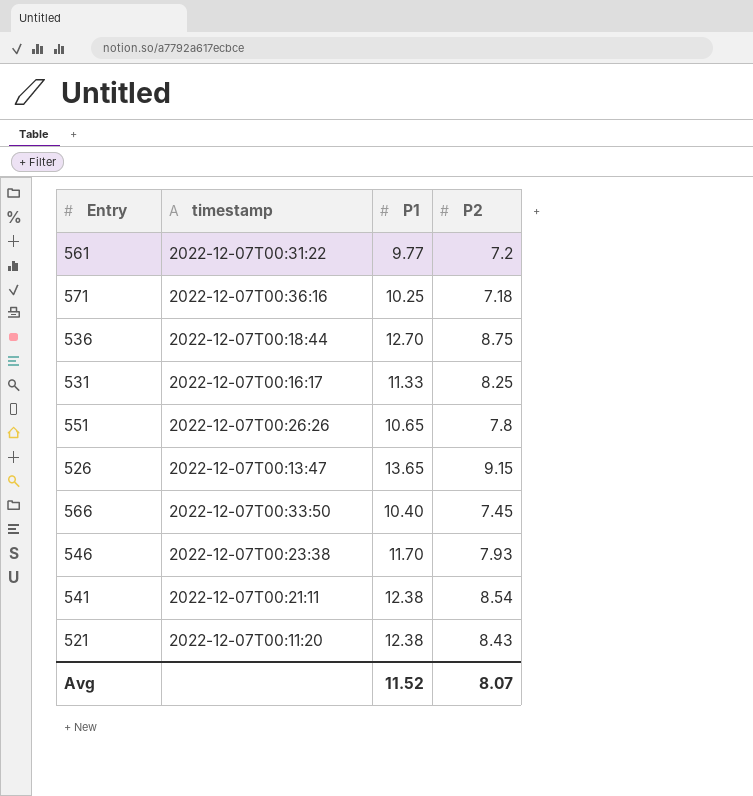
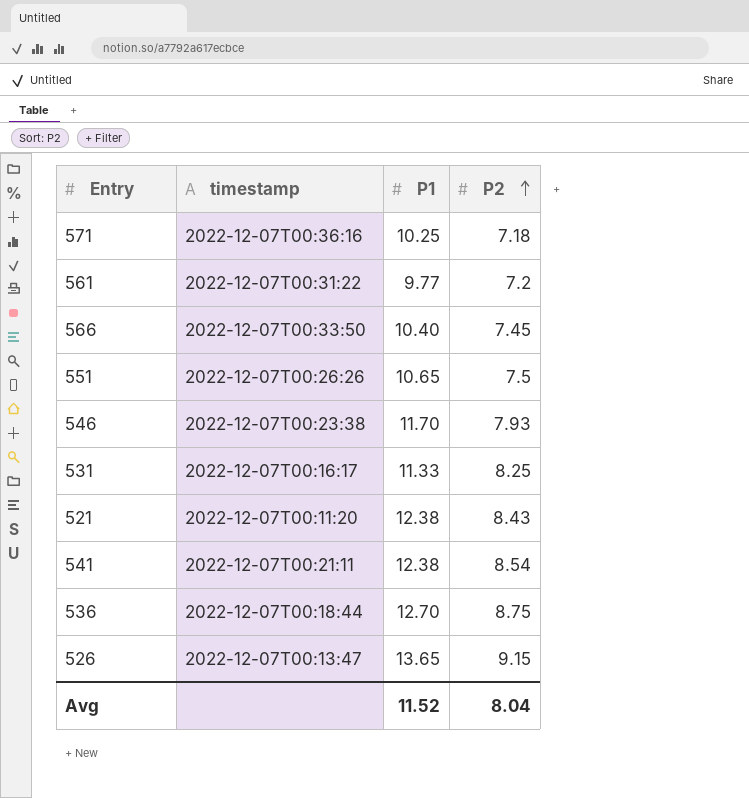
row order: none -> P2 ascending
551 | P2: 7.8 -> 7.5
Avg | P2: 8.07 -> 8.04

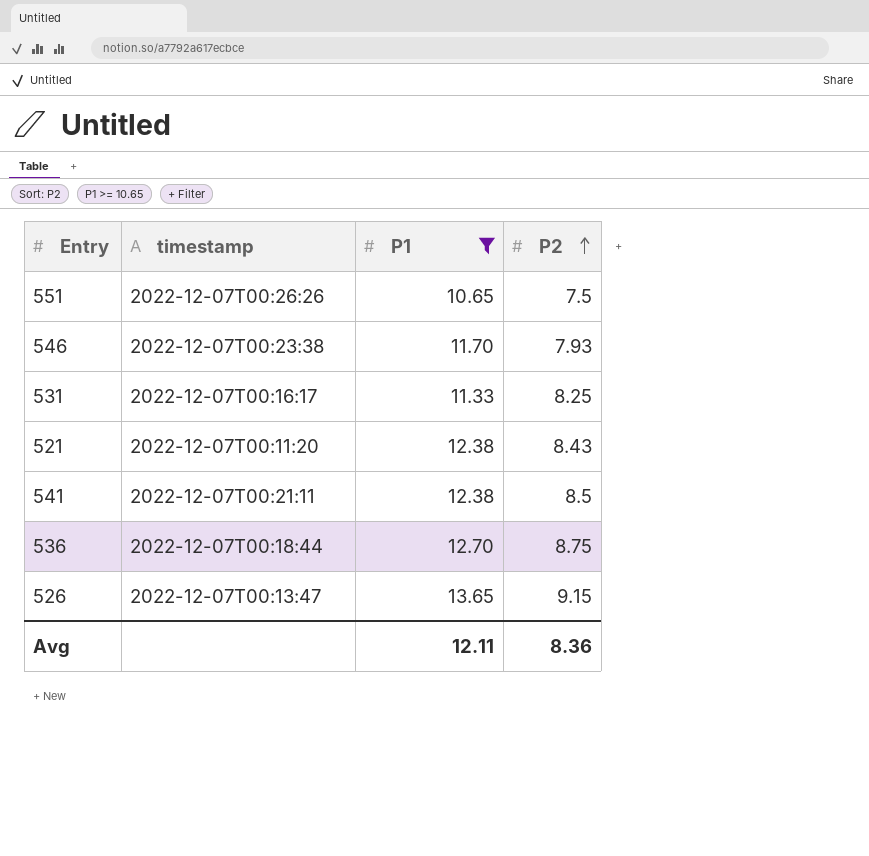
filter: none -> P1 >= 10.65
541 | P2: 8.54 -> 8.5
Avg | P1: 11.52 -> 12.11
Avg | P2: 8.04 -> 8.36

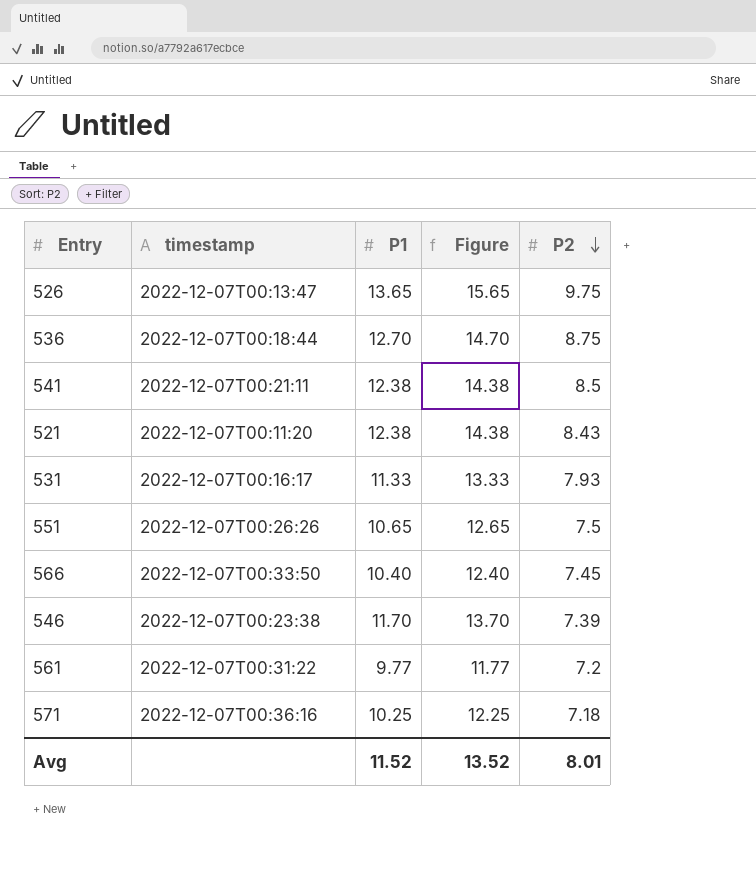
filter: P1 >= 10.65 -> none
row order: P2 ascending -> P2 descending
column Figure | formula: none -> [P1] + 2
526 | P2: 9.15 -> 9.75
531 | P2: 8.25 -> 7.93
546 | P2: 7.93 -> 7.39
Avg | P1: 12.11 -> 11.52
Avg | P2: 8.36 -> 8.01

